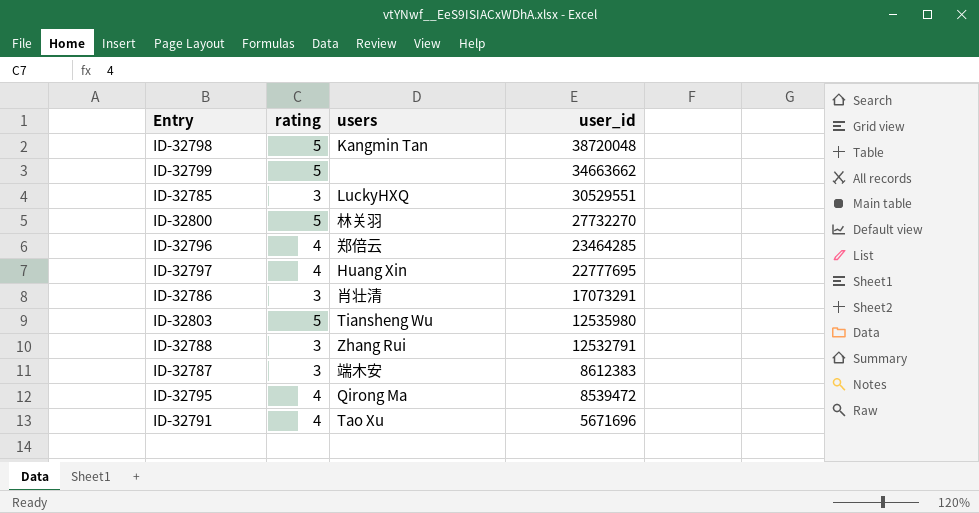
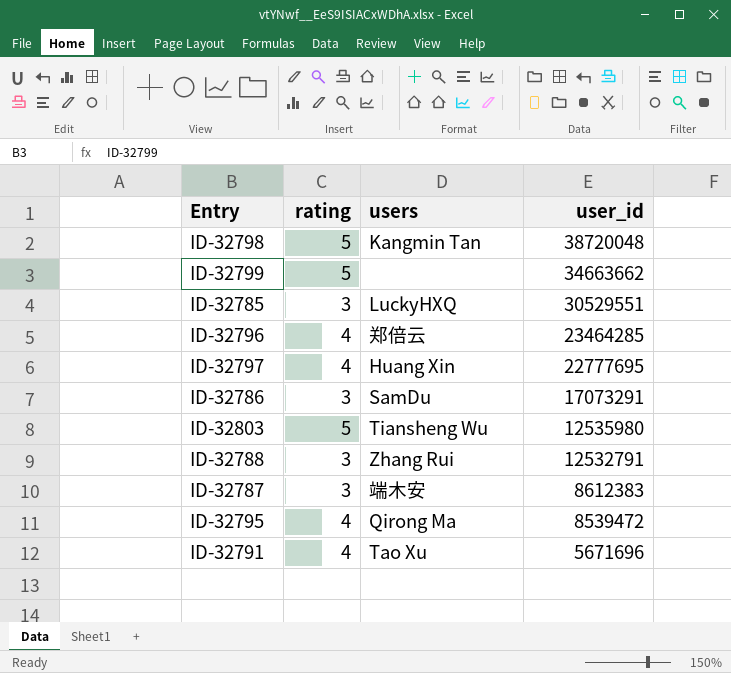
row ID-32800: 5 | 林关羽 | 27732270 -> none
ID-32786 | users: 肖壮清 -> SamDu

